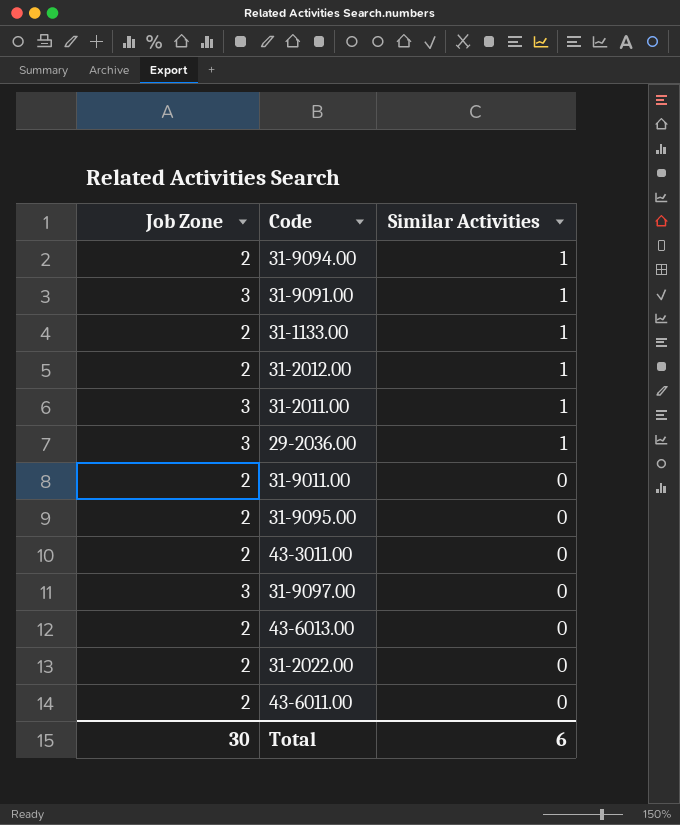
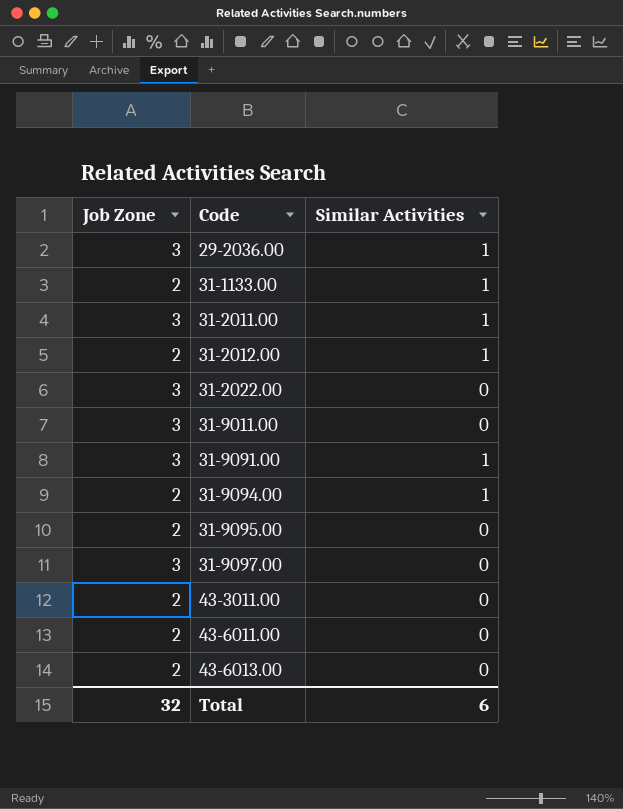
row order: Similar Activities descending -> Code ascending
31-2022.00 | Job Zone: 2 -> 3
31-9011.00 | Job Zone: 2 -> 3
Total | Job Zone: 30 -> 32

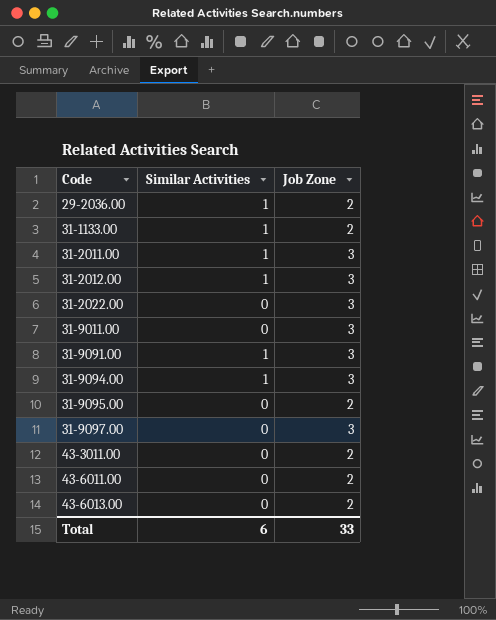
column Job Zone | position: 1 -> 3
29-2036.00 | Job Zone: 3 -> 2
31-2012.00 | Job Zone: 2 -> 3
31-9094.00 | Job Zone: 2 -> 3
Total | Job Zone: 32 -> 33

